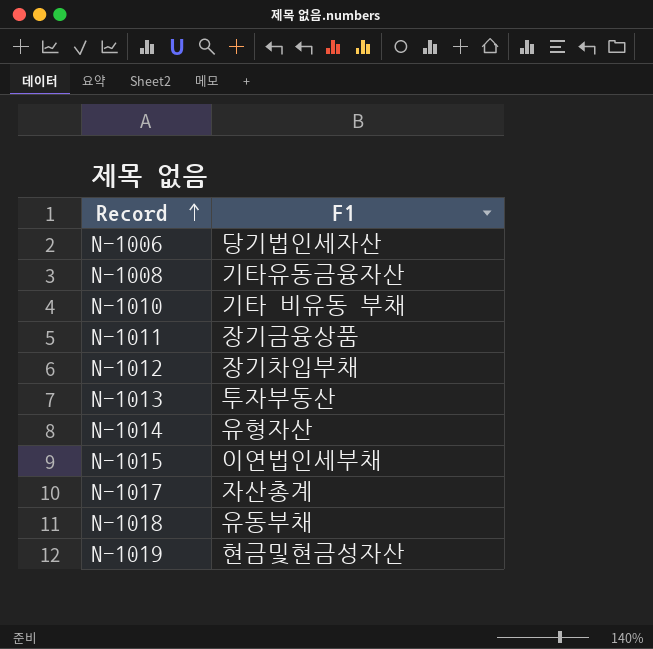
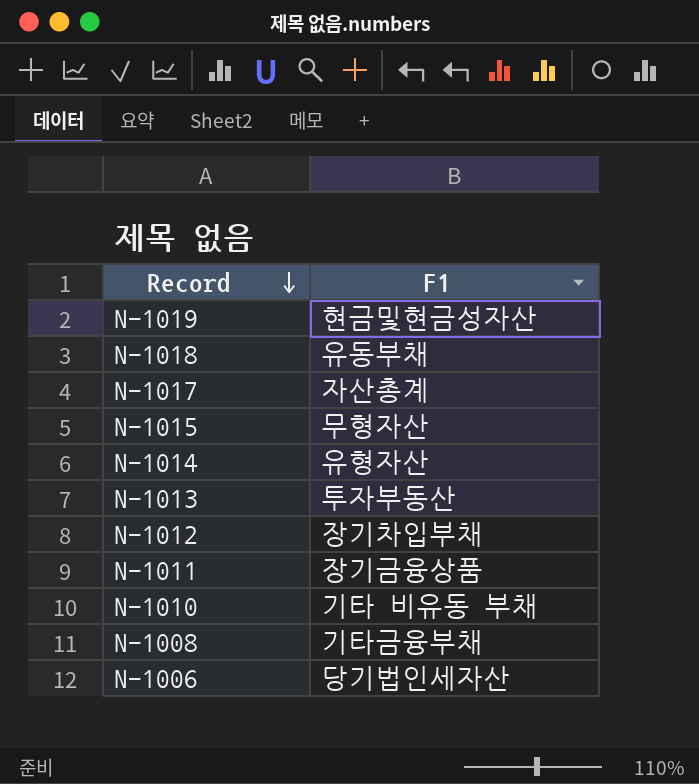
row order: Record ascending -> Record descending
N-1015 | F1: 이연법인세부채 -> 무형자산
N-1008 | F1: 기타유동금융자산 -> 기타금융부채

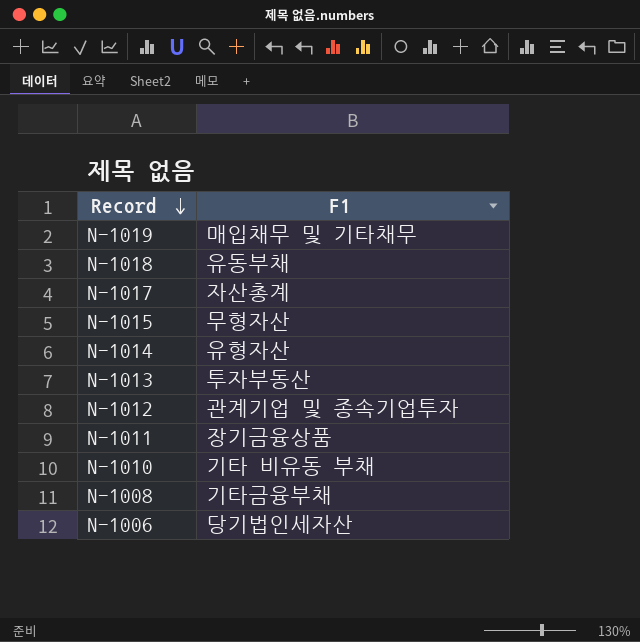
N-1019 | F1: 현금및현금성자산 -> 매입채무 및 기타채무
N-1012 | F1: 장기차입부채 -> 관계기업 및 종속기업투자

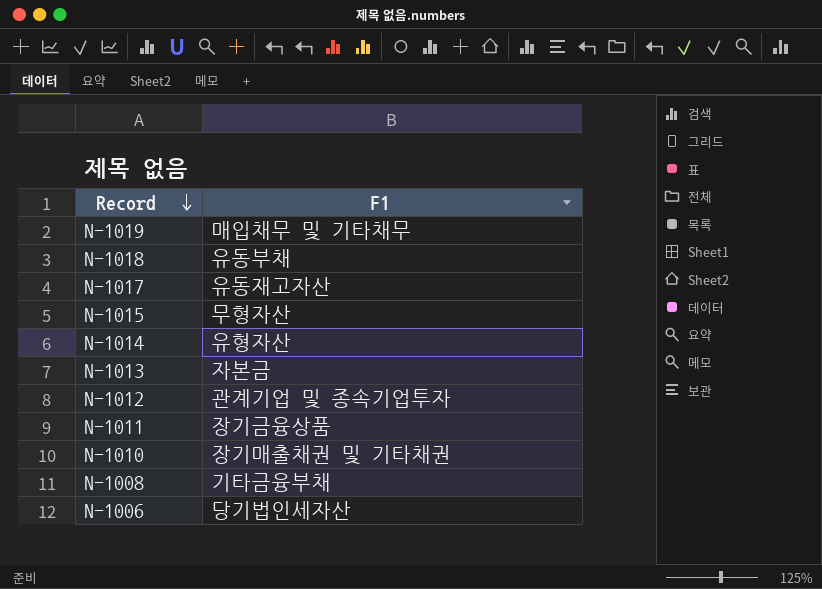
N-1017 | F1: 자산총계 -> 유동재고자산
N-1013 | F1: 투자부동산 -> 자본금
N-1010 | F1: 기타 비유동 부채 -> 장기매출채권 및 기타채권

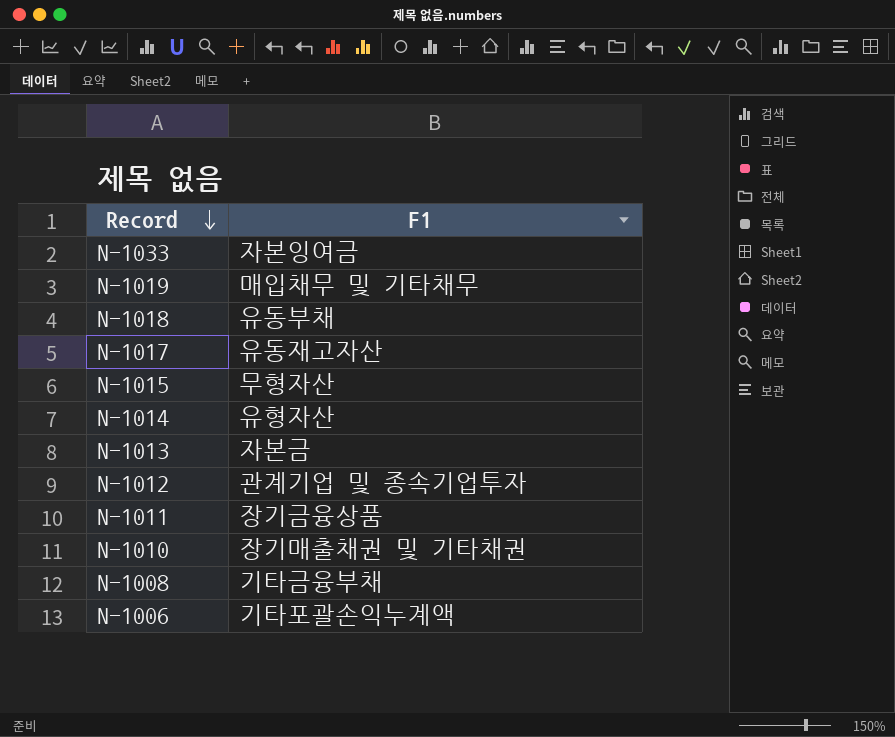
row N-1033: none -> 자본잉여금
N-1006 | F1: 당기법인세자산 -> 기타포괄손익누계액

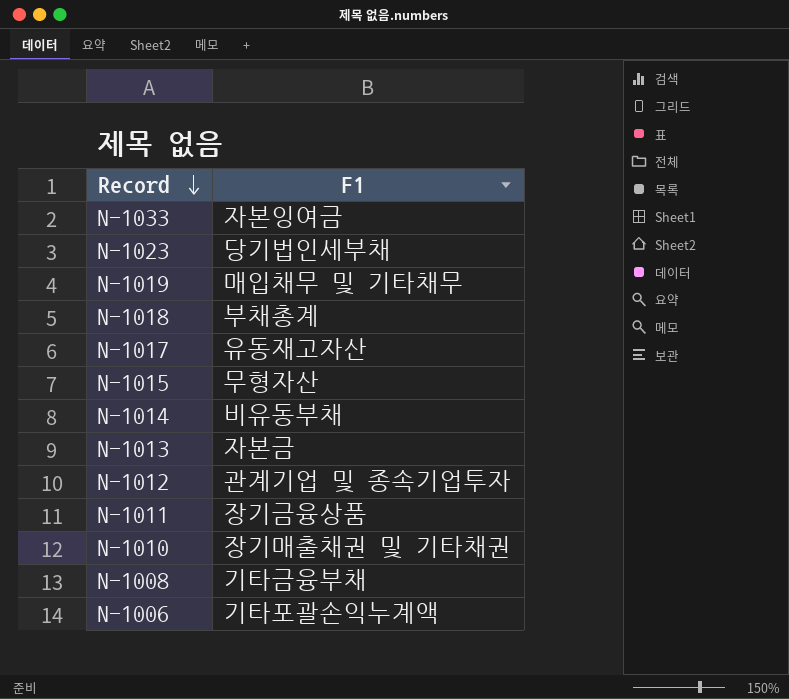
row N-1023: none -> 당기법인세부채
N-1018 | F1: 유동부채 -> 부채총계
N-1014 | F1: 유형자산 -> 비유동부채

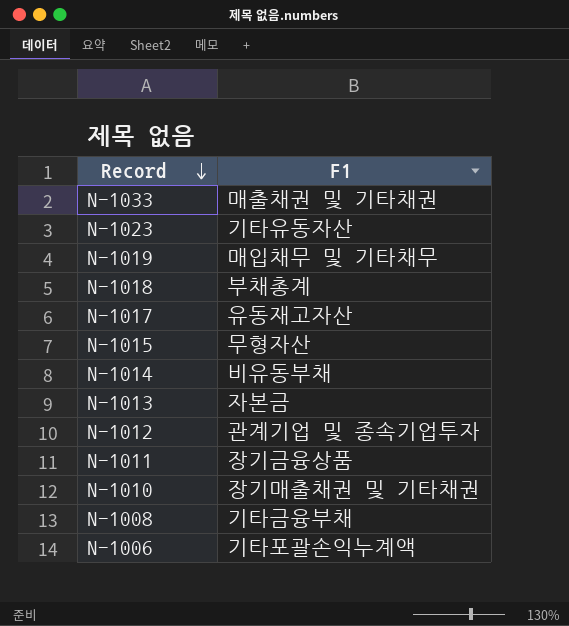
N-1033 | F1: 자본잉여금 -> 매출채권 및 기타채권
N-1023 | F1: 당기법인세부채 -> 기타유동자산

